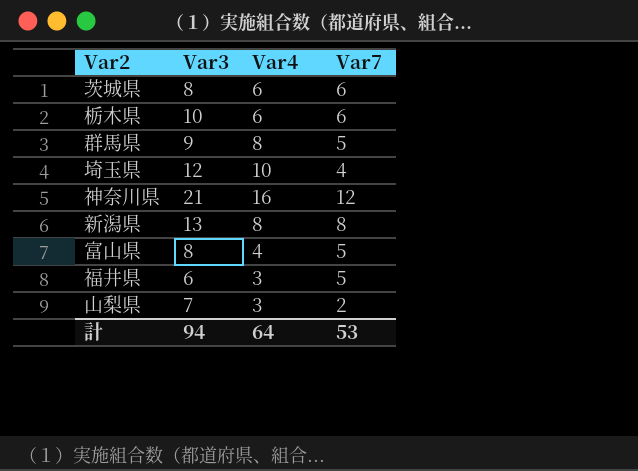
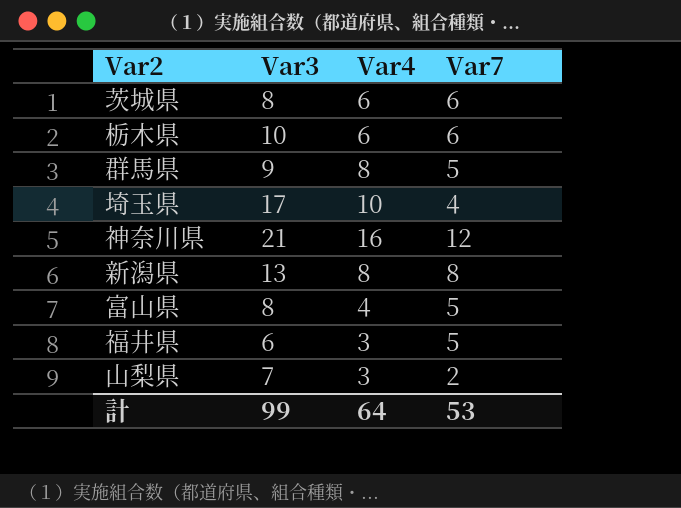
埼玉県 | Var3: 12 -> 17
計 | Var3: 94 -> 99

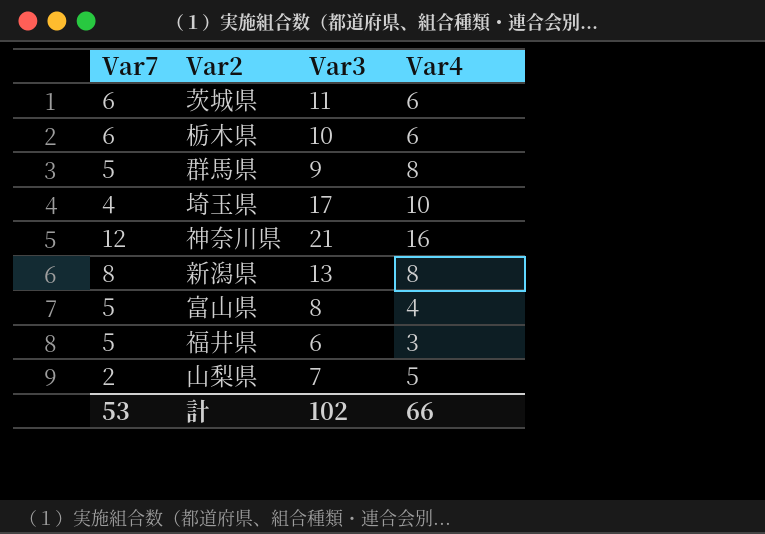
column Var7 | position: 4 -> 1
茨城県 | Var3: 8 -> 11
山梨県 | Var4: 3 -> 5
計 | Var3: 99 -> 102
計 | Var4: 64 -> 66

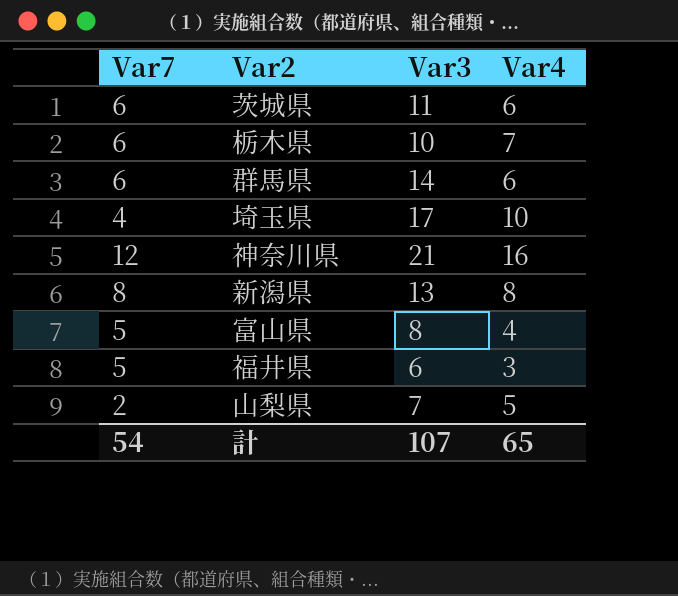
栃木県 | Var4: 6 -> 7
群馬県 | Var7: 5 -> 6
群馬県 | Var3: 9 -> 14
群馬県 | Var4: 8 -> 6
計 | Var7: 53 -> 54
計 | Var3: 102 -> 107
計 | Var4: 66 -> 65

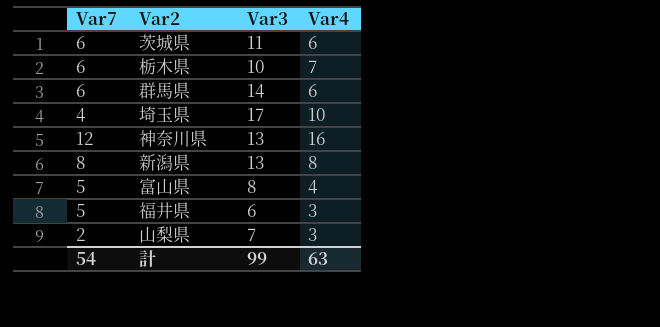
神奈川県 | Var3: 21 -> 13
山梨県 | Var4: 5 -> 3
計 | Var3: 107 -> 99
計 | Var4: 65 -> 63

